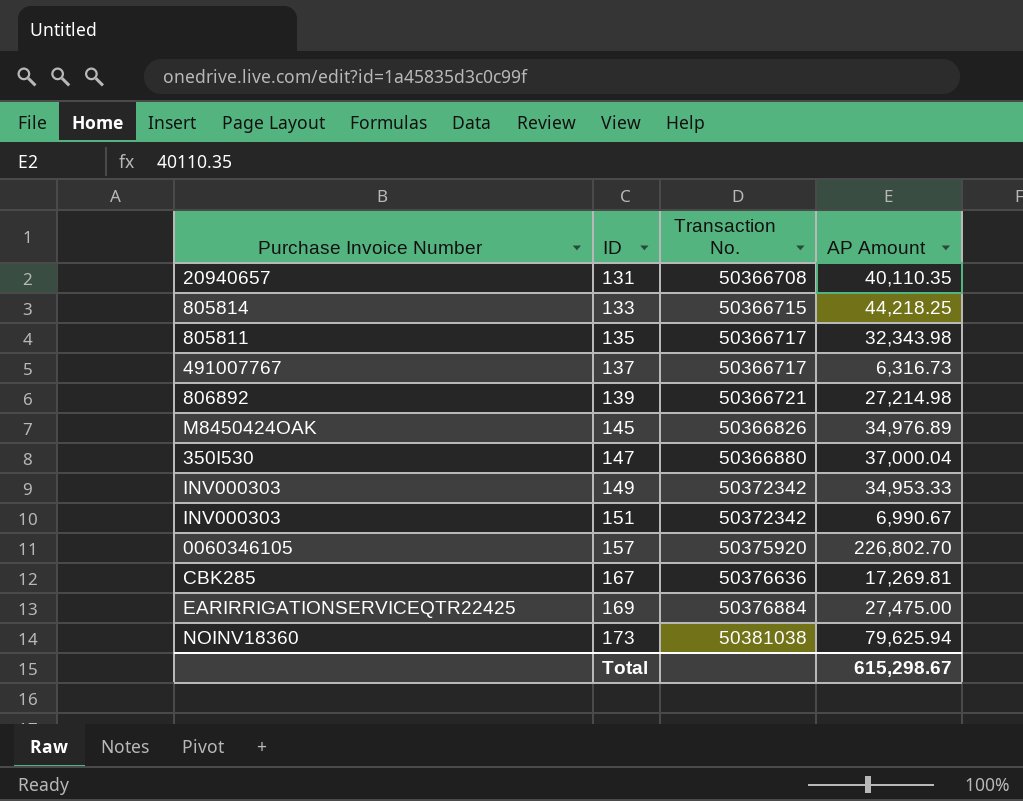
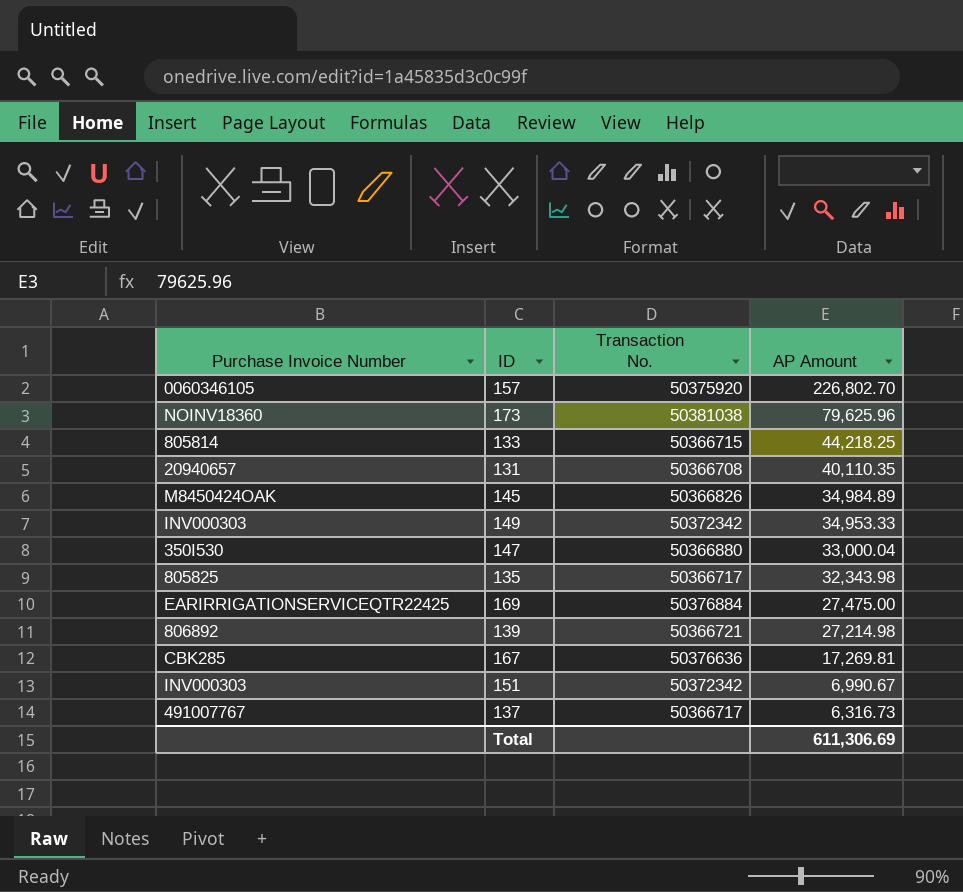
row order: ID ascending -> AP Amount descending
173 | AP Amount: 79,625.94 -> 79,625.96
145 | AP Amount: 34,976.89 -> 34,984.89
147 | AP Amount: 37,000.04 -> 33,000.04
135 | Purchase Invoice Number: 805811 -> 805825
Total | AP Amount: 615,298.67 -> 611,306.69

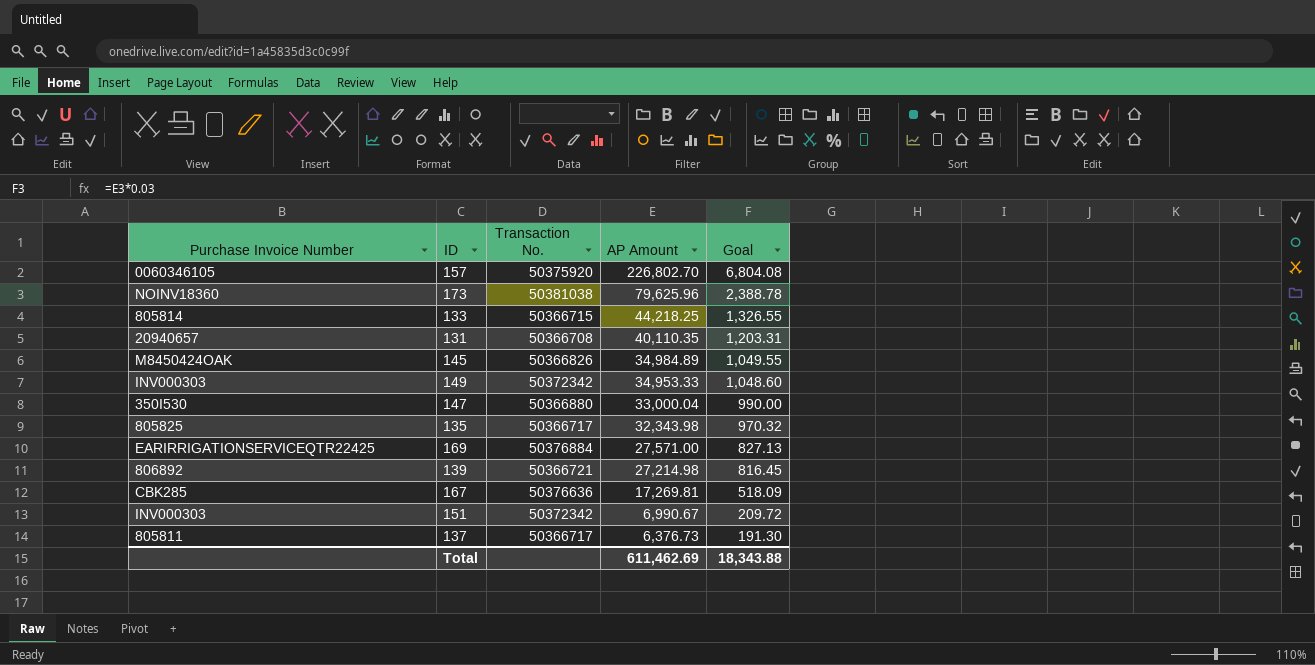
column Goal | formula: none -> [AP Amount] * 0.03
169 | AP Amount: 27,475.00 -> 27,571.00
137 | Purchase Invoice Number: 491007767 -> 805811
137 | AP Amount: 6,316.73 -> 6,376.73
Total | AP Amount: 611,306.69 -> 611,462.69

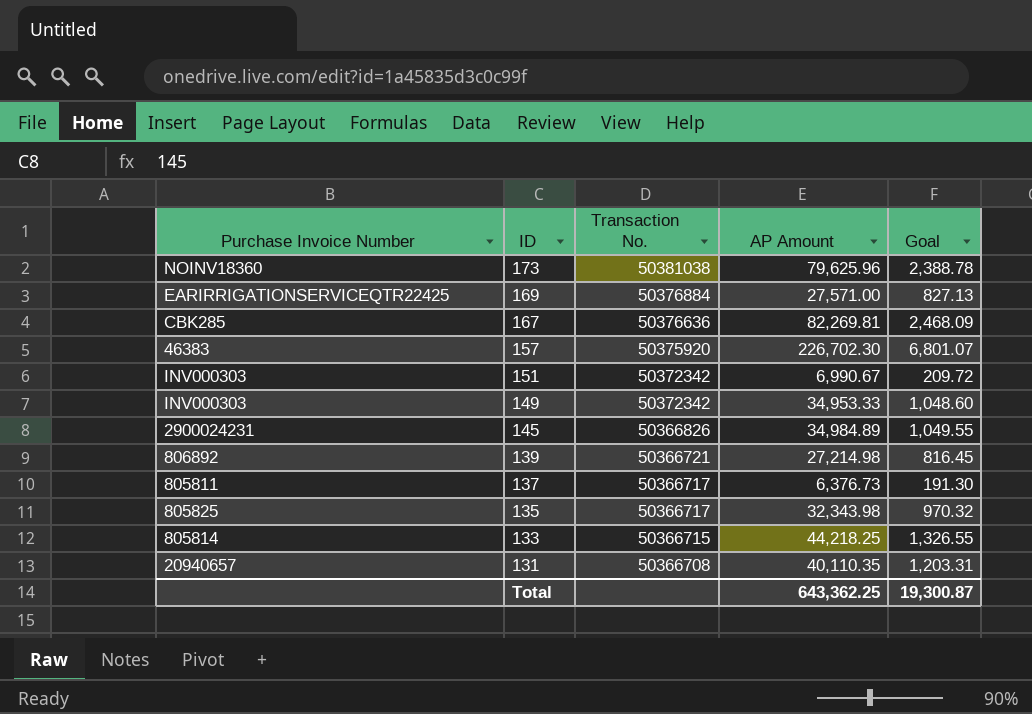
row order: AP Amount descending -> ID descending
row 147: 350I530 | 50366880 | 33,000.04 | 990.00 -> none
167 | AP Amount: 17,269.81 -> 82,269.81
167 | Goal: 518.09 -> 2,468.09
157 | Purchase Invoice Number: 0060346105 -> 46383
157 | AP Amount: 226,802.70 -> 226,702.30
157 | Goal: 6,804.08 -> 6,801.07
145 | Purchase Invoice Number: M8450424OAK -> 2900024231
Total | AP Amount: 611,462.69 -> 643,362.25
Total | Goal: 18,343.88 -> 19,300.87

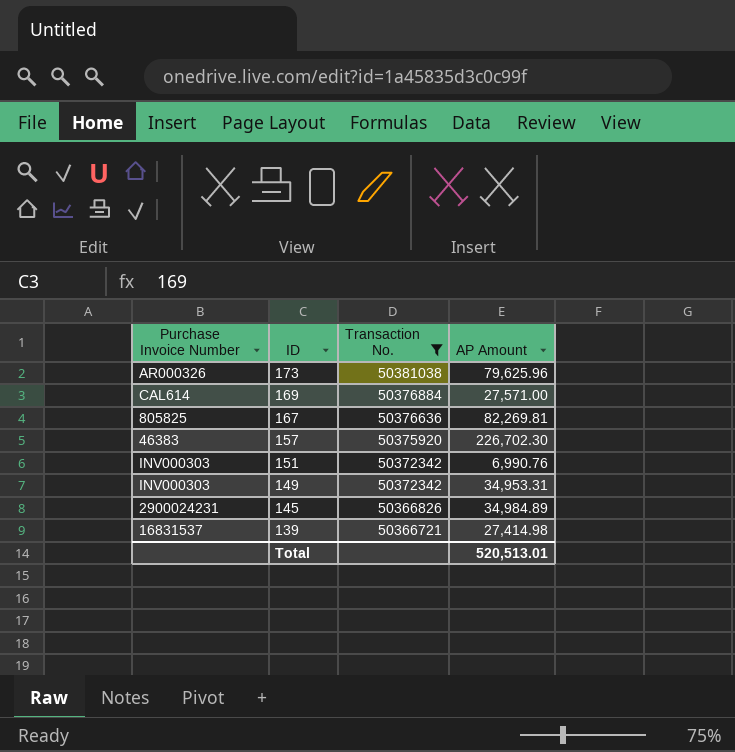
filter: none -> Transaction No. >= 50366721
column Goal | formula: [AP Amount] * 0.03 -> none
173 | Purchase Invoice Number: NOINV18360 -> AR000326
169 | Purchase Invoice Number: EARIRRIGATIONSERVICEQTR22425 -> CAL614
167 | Purchase Invoice Number: CBK285 -> 805825
151 | AP Amount: 6,990.67 -> 6,990.76
149 | AP Amount: 34,953.33 -> 34,953.31
139 | Purchase Invoice Number: 806892 -> 16831537
139 | AP Amount: 27,214.98 -> 27,414.98
Total | AP Amount: 643,362.25 -> 520,513.01

